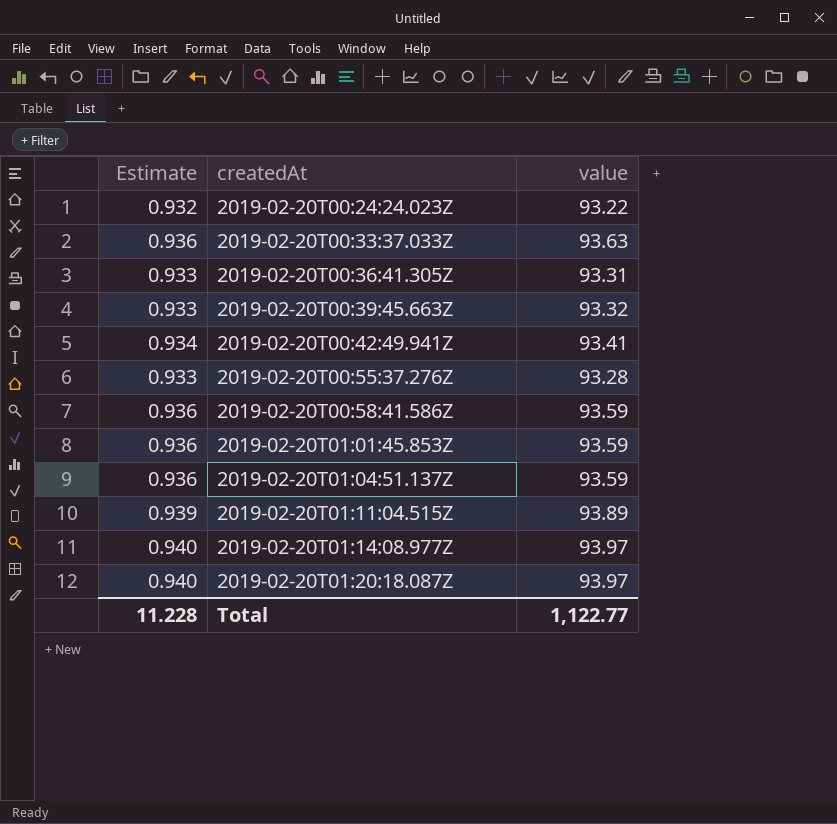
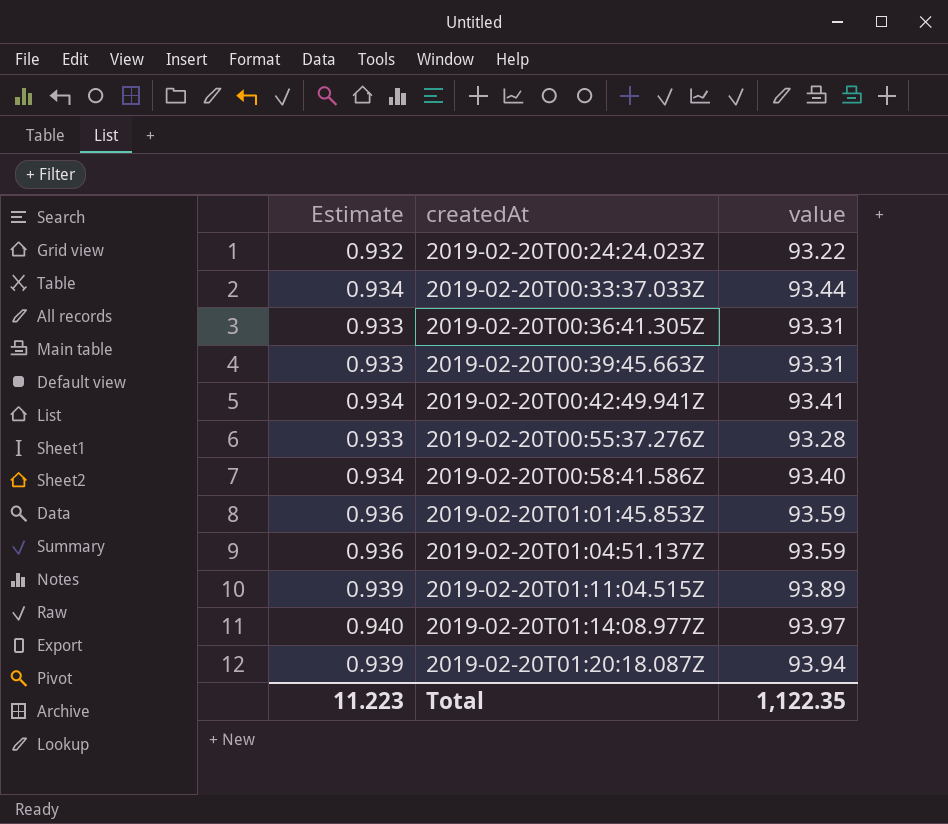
2019-02-20T00:33:37.033Z | Estimate: 0.936 -> 0.934
2019-02-20T00:33:37.033Z | value: 93.63 -> 93.44
2019-02-20T00:39:45.663Z | value: 93.32 -> 93.31
2019-02-20T00:58:41.586Z | Estimate: 0.936 -> 0.934
2019-02-20T00:58:41.586Z | value: 93.59 -> 93.40
2019-02-20T01:20:18.087Z | Estimate: 0.940 -> 0.939
2019-02-20T01:20:18.087Z | value: 93.97 -> 93.94
Total | Estimate: 11.228 -> 11.223
Total | value: 1,122.77 -> 1,122.35

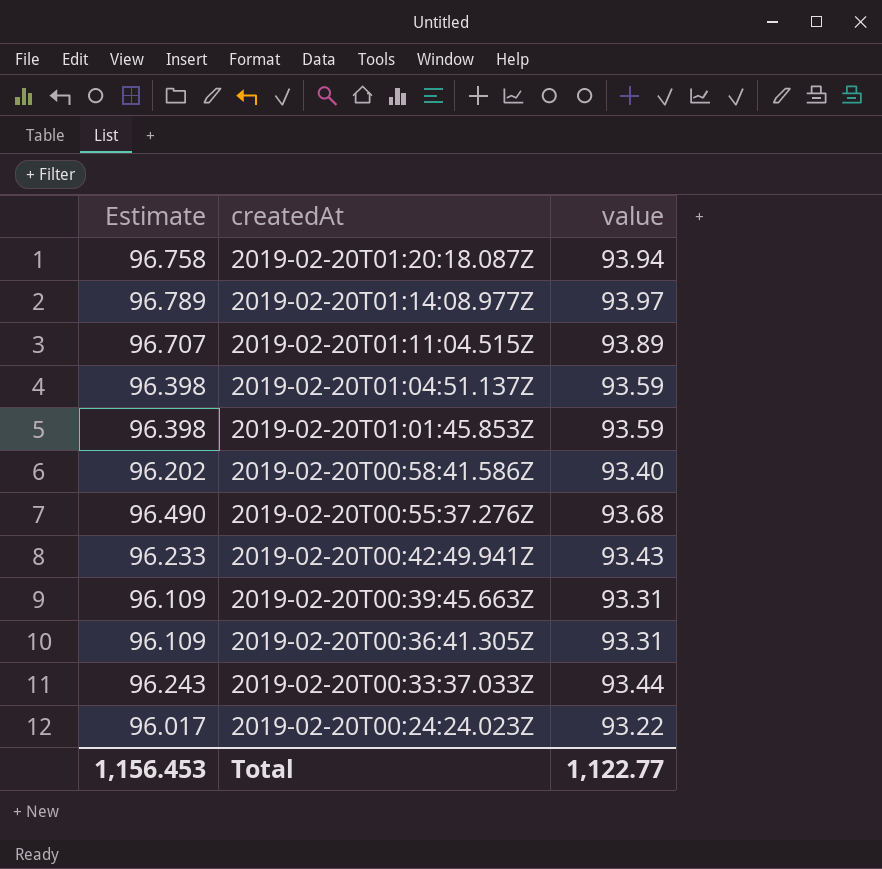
row order: createdAt ascending -> createdAt descending
column Estimate | formula: [value] * 0.01 -> [value] * 1.03
2019-02-20T00:55:37.276Z | value: 93.28 -> 93.68
2019-02-20T00:42:49.941Z | value: 93.41 -> 93.43
Total | Estimate: 11.223 -> 1,156.453
Total | value: 1,122.35 -> 1,122.77

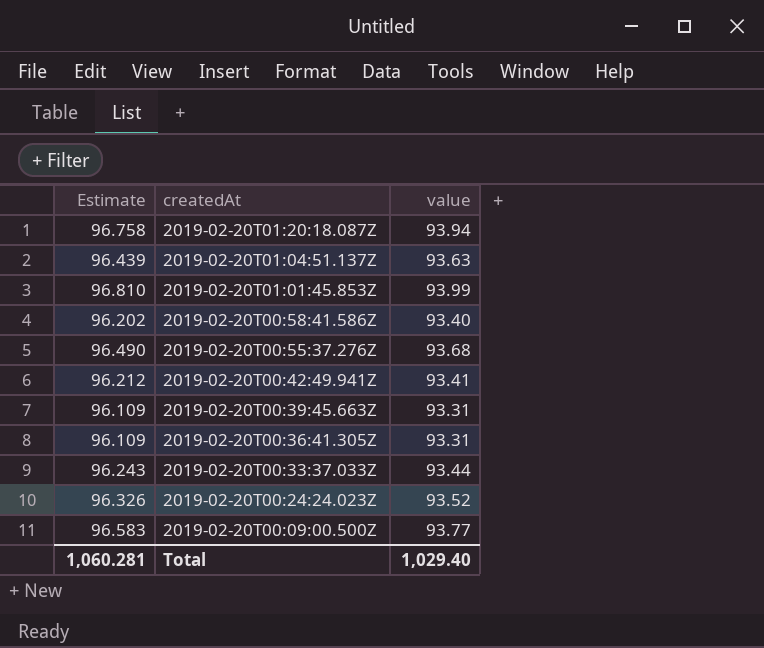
row 2019-02-20T01:14:08.977Z: 96.789 | 93.97 -> none
row 2019-02-20T01:11:04.515Z: 96.707 | 93.89 -> none
2019-02-20T01:04:51.137Z | Estimate: 96.398 -> 96.439
2019-02-20T01:04:51.137Z | value: 93.59 -> 93.63
2019-02-20T01:01:45.853Z | Estimate: 96.398 -> 96.810
2019-02-20T01:01:45.853Z | value: 93.59 -> 93.99
2019-02-20T00:42:49.941Z | Estimate: 96.233 -> 96.212
2019-02-20T00:42:49.941Z | value: 93.43 -> 93.41
2019-02-20T00:24:24.023Z | Estimate: 96.017 -> 96.326
2019-02-20T00:24:24.023Z | value: 93.22 -> 93.52
row 2019-02-20T00:09:00.500Z: none -> 96.583 | 93.77
Total | Estimate: 1,156.453 -> 1,060.281
Total | value: 1,122.77 -> 1,029.40

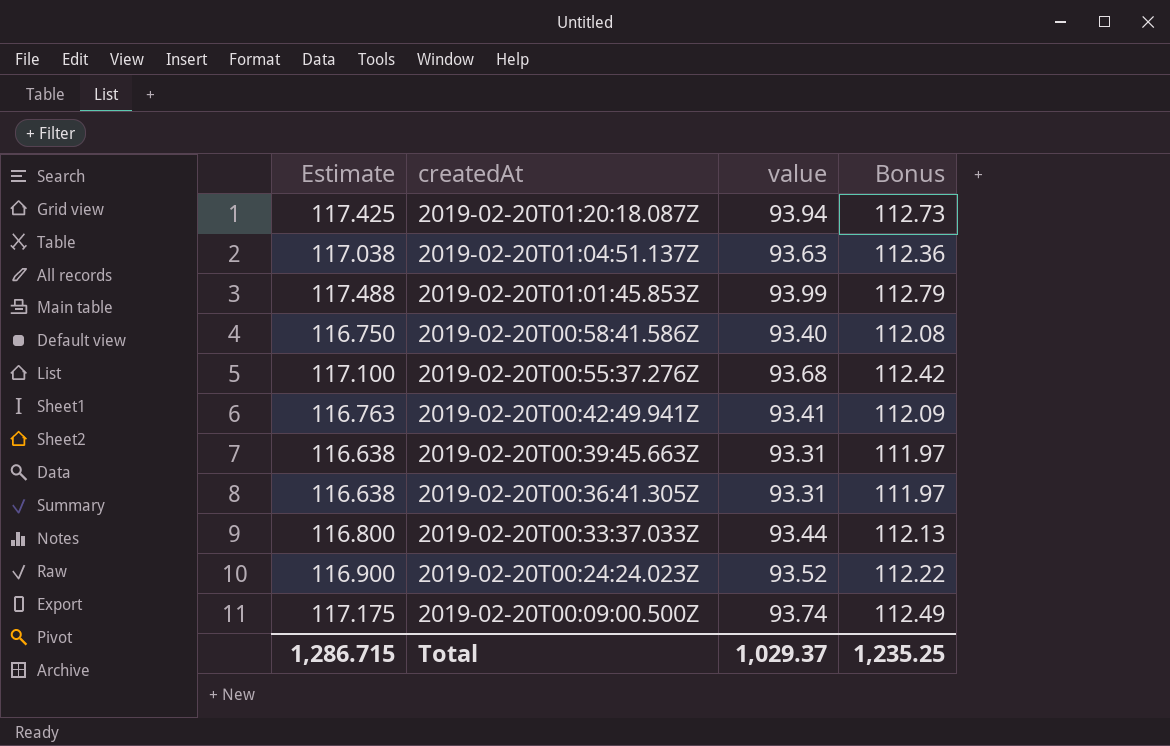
column Estimate | formula: [value] * 1.03 -> [value] * 1.25
column Bonus | formula: none -> [value] * 1.2
2019-02-20T00:09:00.500Z | value: 93.77 -> 93.74
Total | Estimate: 1,060.281 -> 1,286.715
Total | value: 1,029.40 -> 1,029.37

